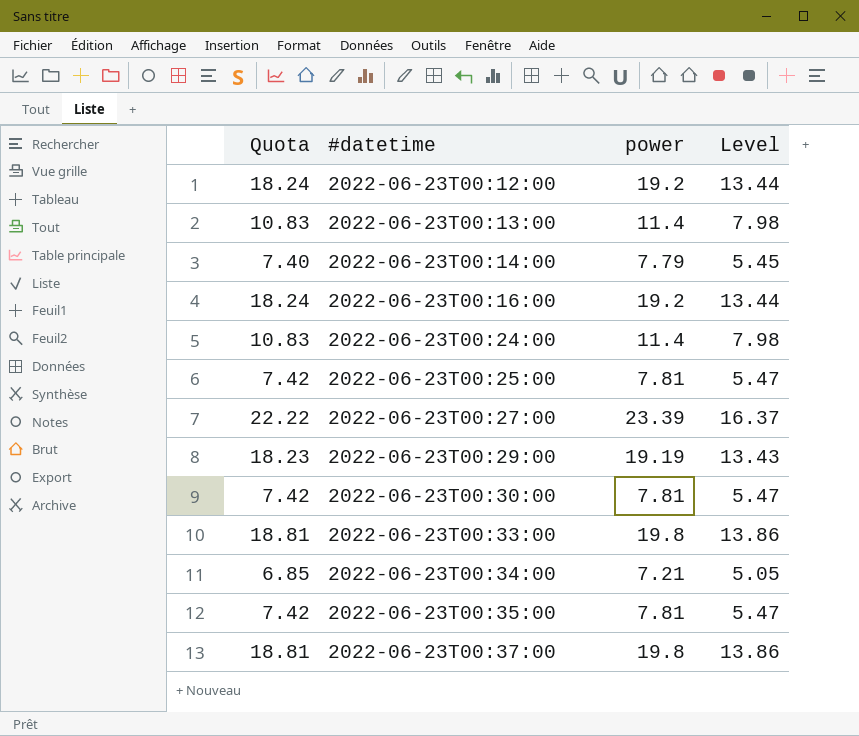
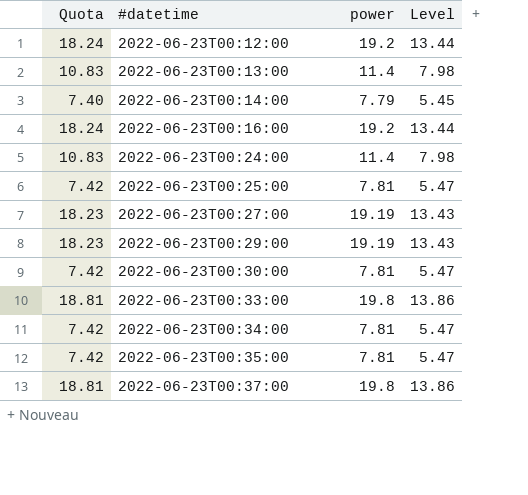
2022-06-23T00:27:00 | Quota: 22.22 -> 18.23
2022-06-23T00:27:00 | power: 23.39 -> 19.19
2022-06-23T00:27:00 | Level: 16.37 -> 13.43
2022-06-23T00:34:00 | Quota: 6.85 -> 7.42
2022-06-23T00:34:00 | power: 7.21 -> 7.81
2022-06-23T00:34:00 | Level: 5.05 -> 5.47

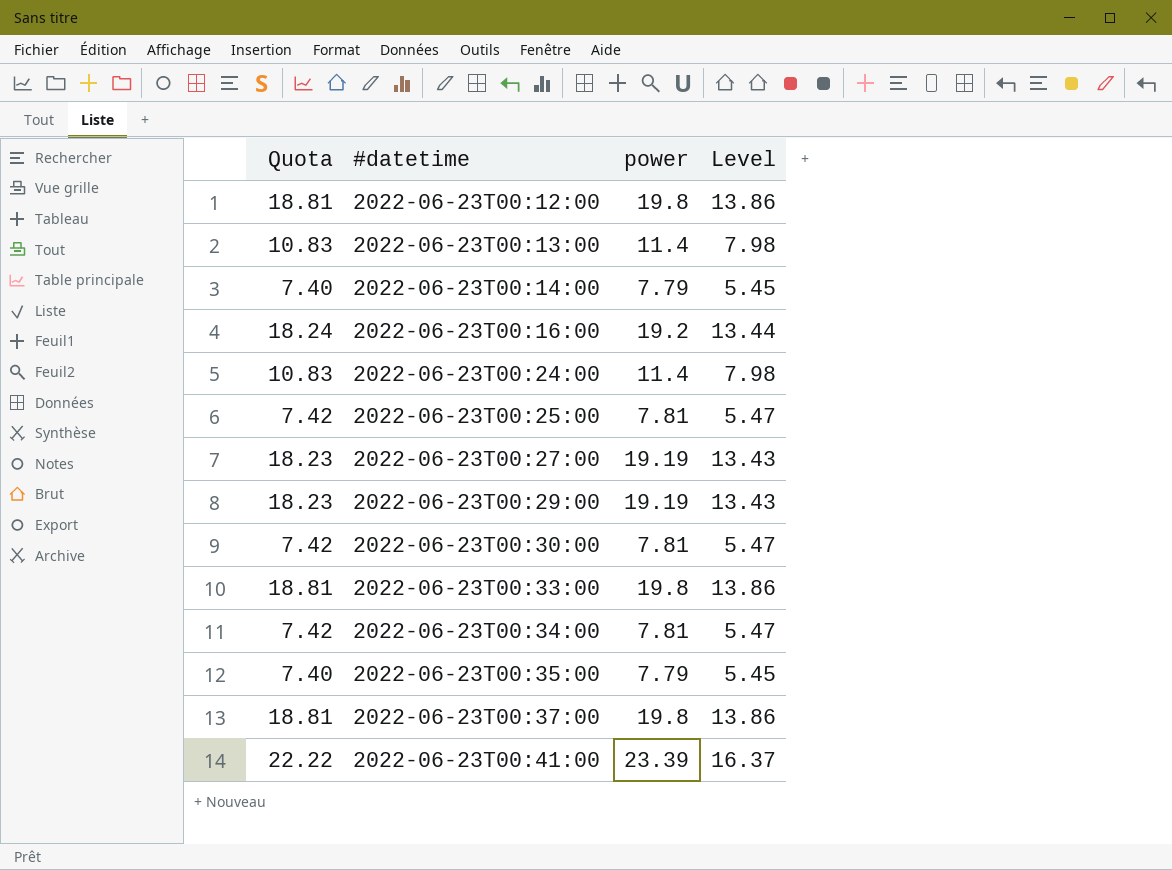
2022-06-23T00:12:00 | Quota: 18.24 -> 18.81
2022-06-23T00:12:00 | power: 19.2 -> 19.8
2022-06-23T00:12:00 | Level: 13.44 -> 13.86
2022-06-23T00:35:00 | Quota: 7.42 -> 7.40
2022-06-23T00:35:00 | power: 7.81 -> 7.79
2022-06-23T00:35:00 | Level: 5.47 -> 5.45
row 2022-06-23T00:41:00: none -> 22.22 | 23.39 | 16.37

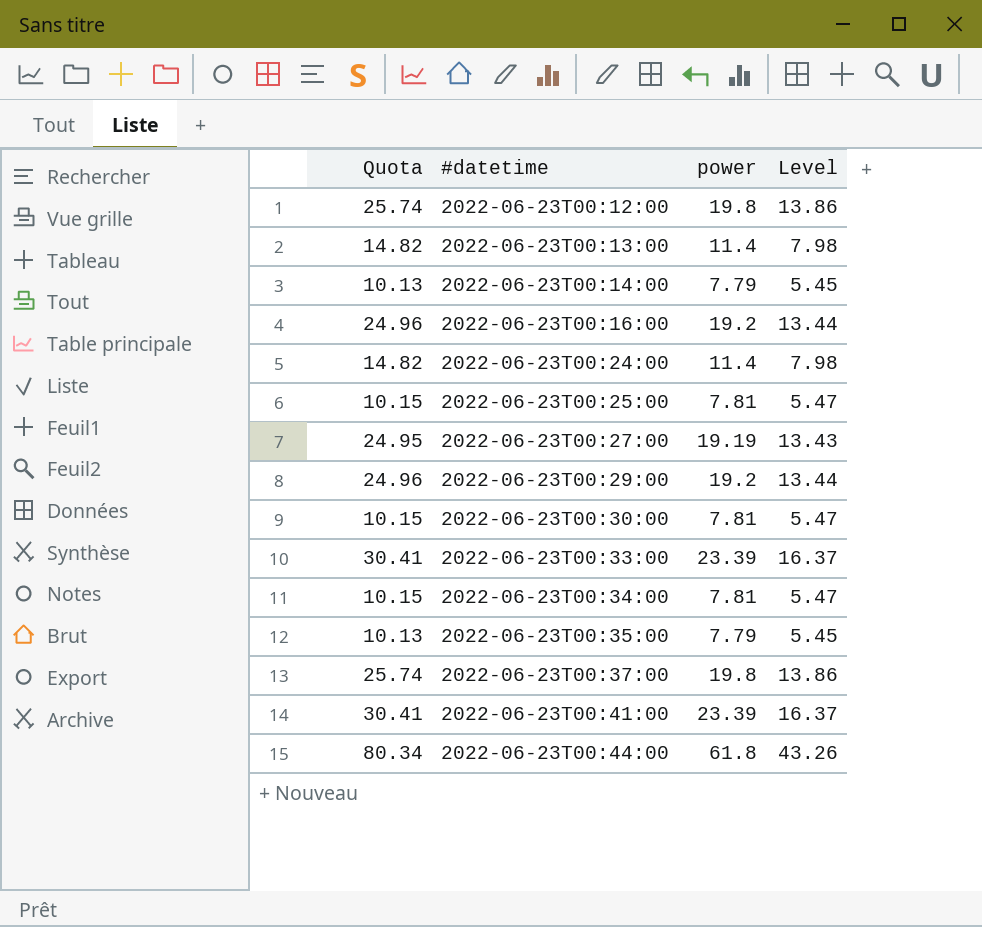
column Quota | formula: [power] * 0.95 -> [power] * 1.3
2022-06-23T00:29:00 | power: 19.19 -> 19.2
2022-06-23T00:29:00 | Level: 13.43 -> 13.44
2022-06-23T00:33:00 | power: 19.8 -> 23.39
2022-06-23T00:33:00 | Level: 13.86 -> 16.37
row 2022-06-23T00:44:00: none -> 80.34 | 61.8 | 43.26

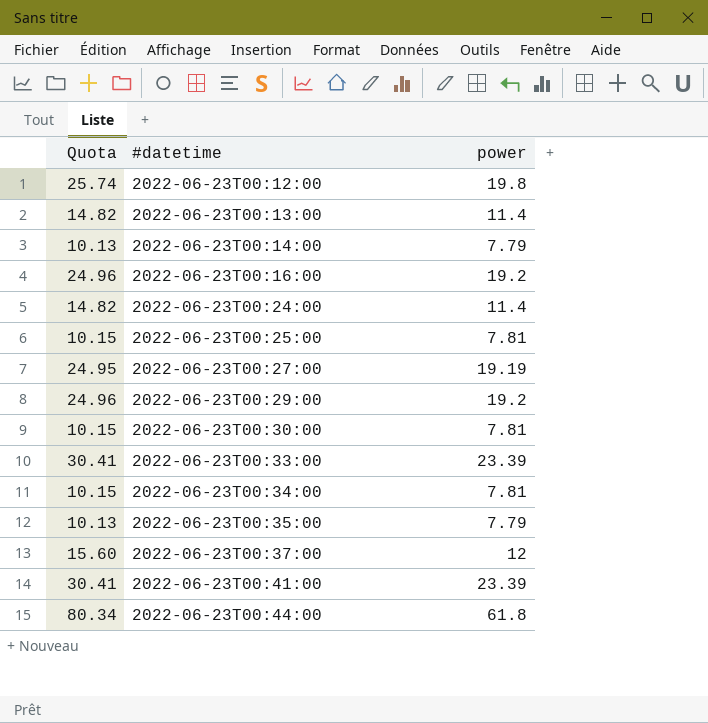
column Level | formula: [power] * 0.7 -> none
2022-06-23T00:37:00 | Quota: 25.74 -> 15.60
2022-06-23T00:37:00 | power: 19.8 -> 12

